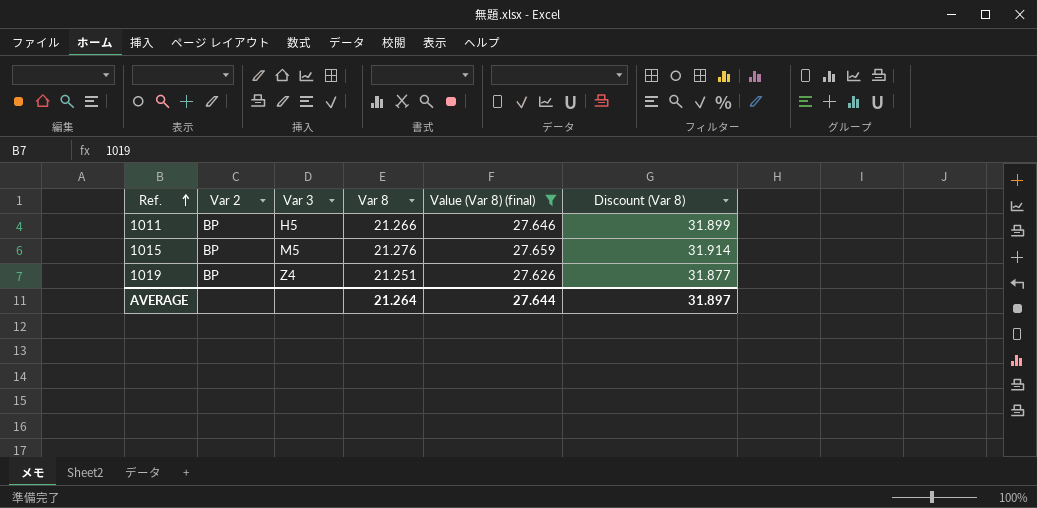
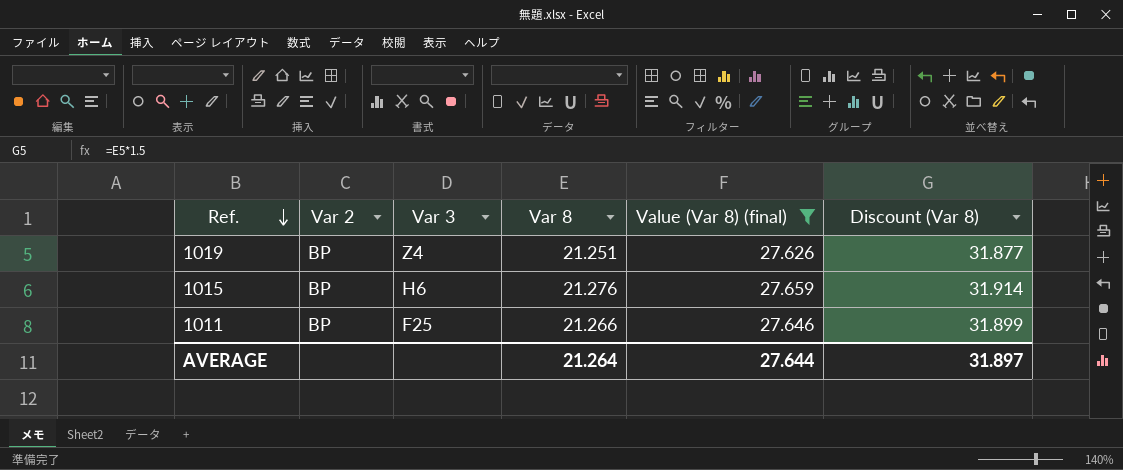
row order: Ref. ascending -> Ref. descending
1015 | Var 3: M5 -> H6
1011 | Var 3: H5 -> F25

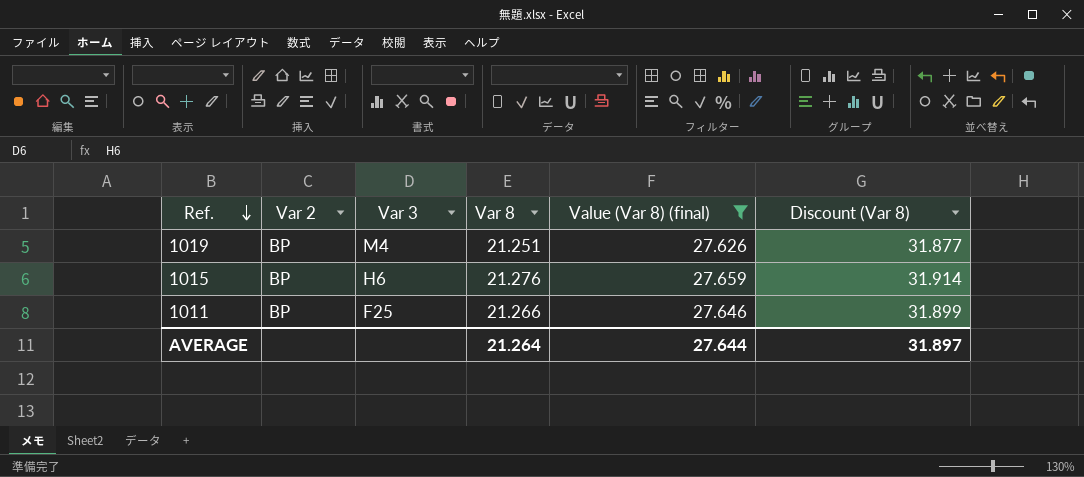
1019 | Var 3: Z4 -> M4

